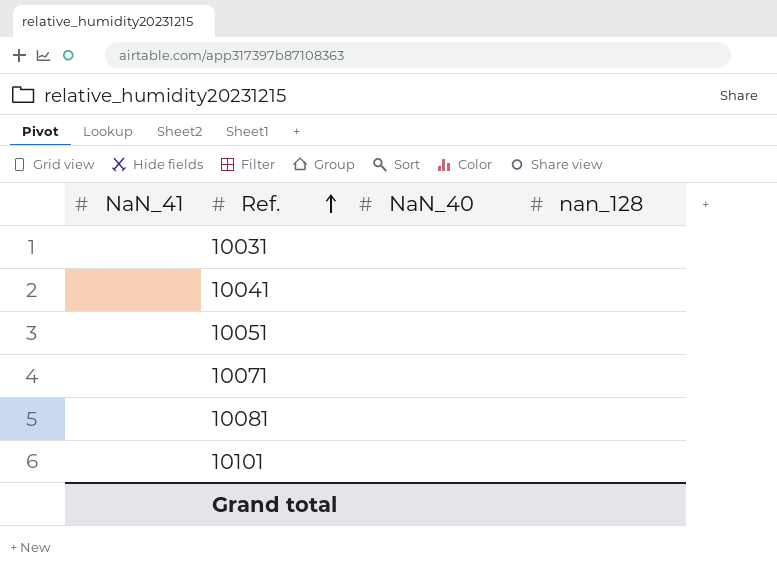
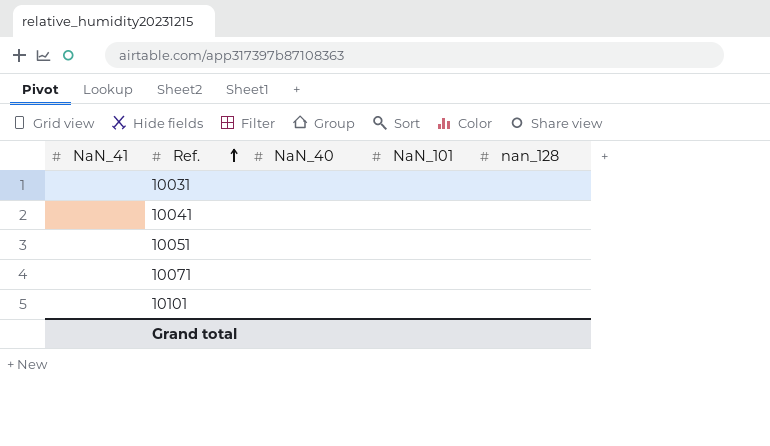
column NaN_101 | position: none -> 4
row 10081: none | none | none -> none

